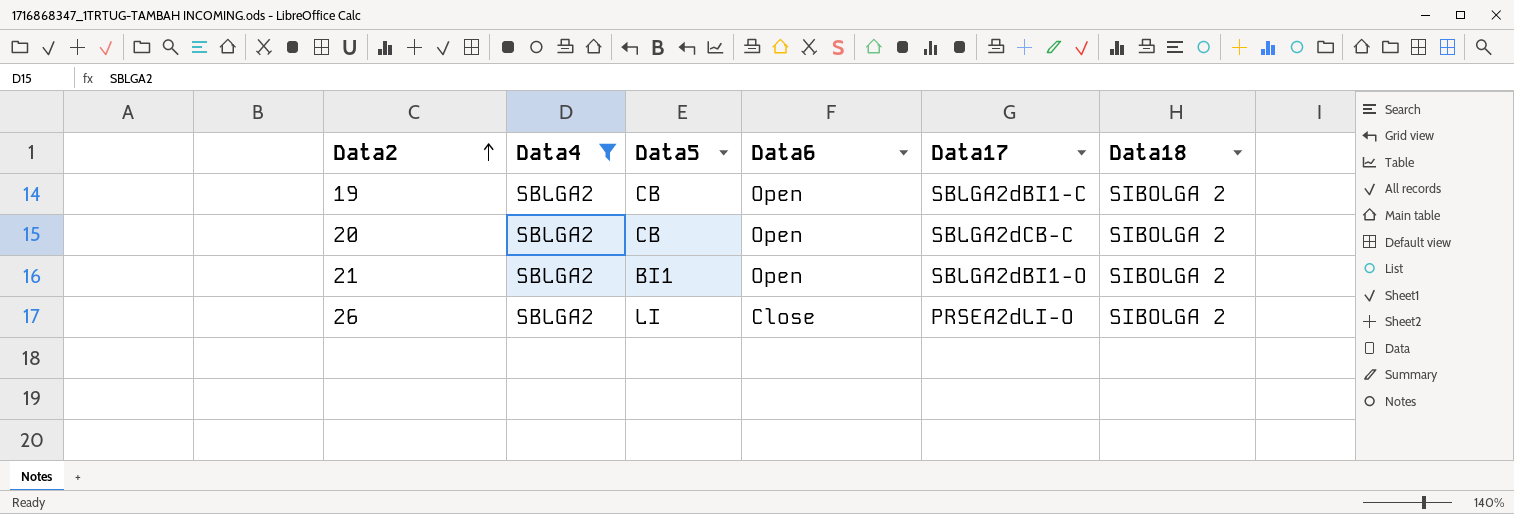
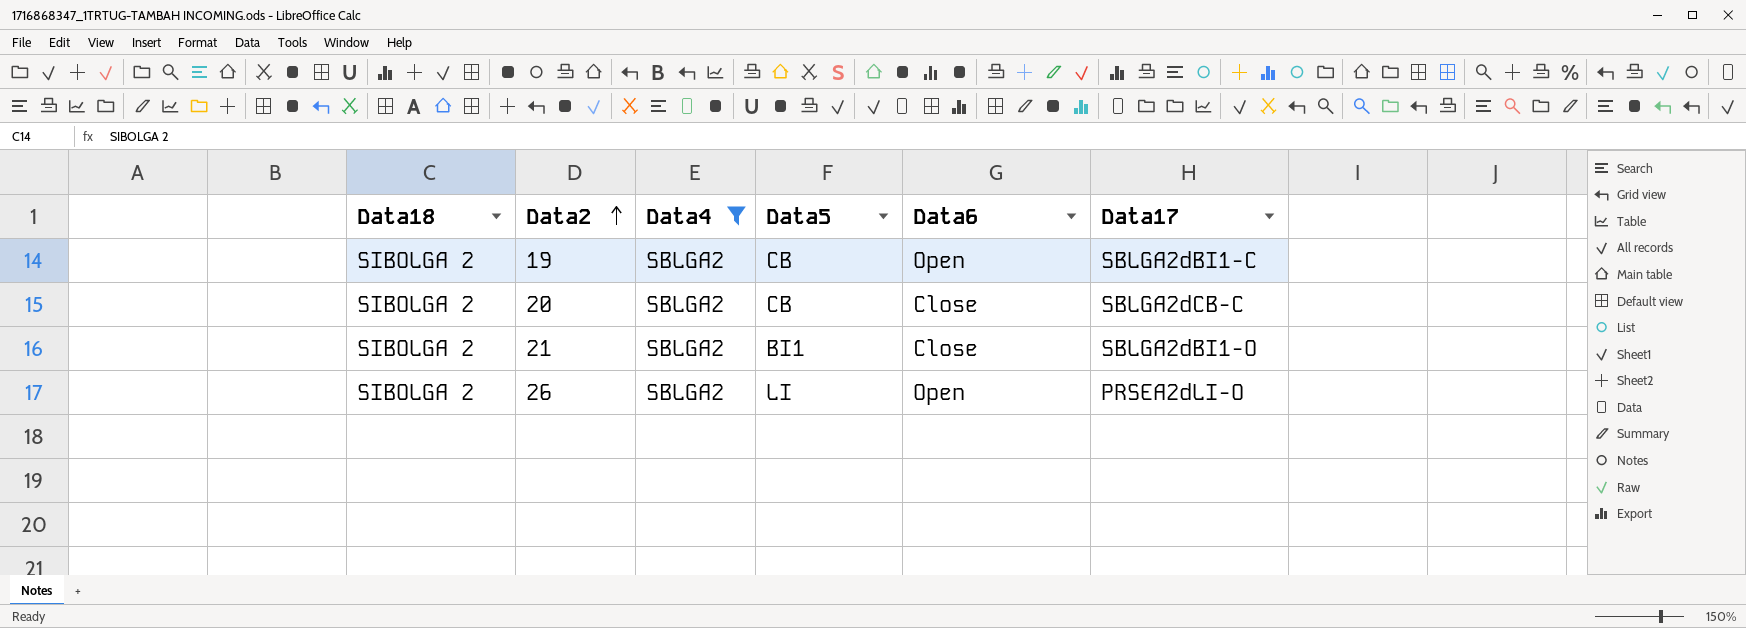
column Data18 | position: 6 -> 1
20 | Data6: Open -> Close
21 | Data6: Open -> Close
26 | Data6: Close -> Open

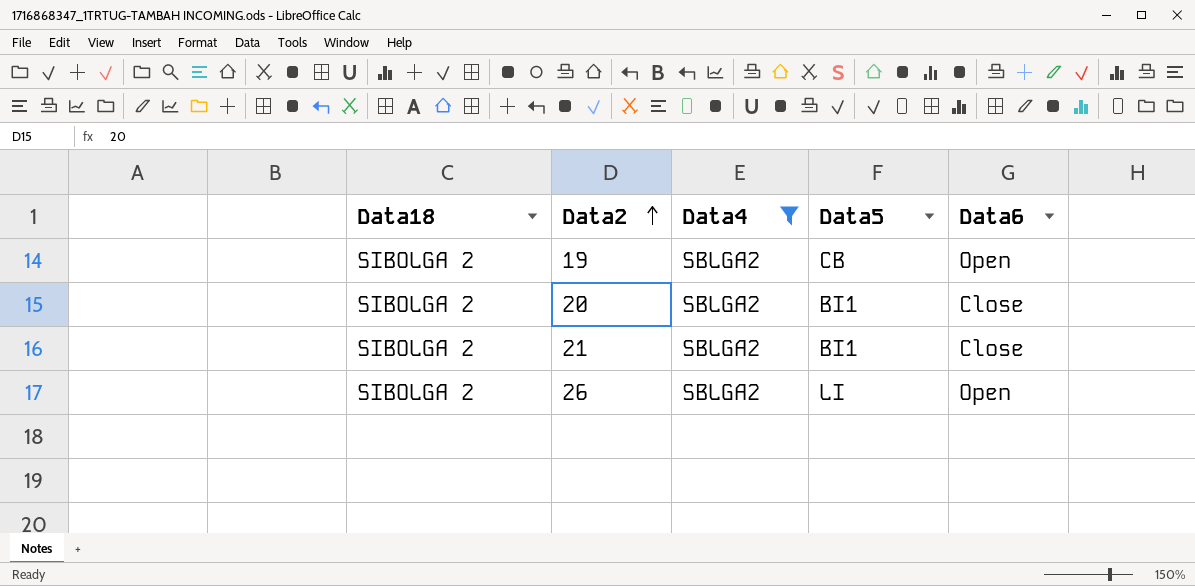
column Data17 | position: 6 -> none
20 | Data5: CB -> BI1

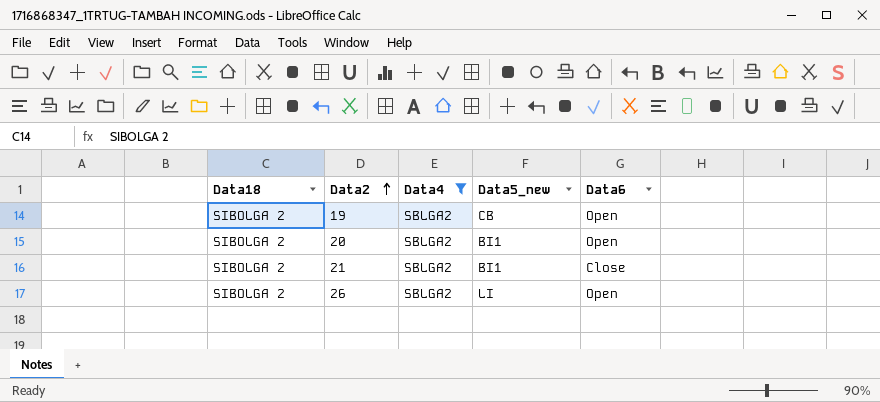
column name: Data5 -> Data5_new
20 | Data6: Close -> Open

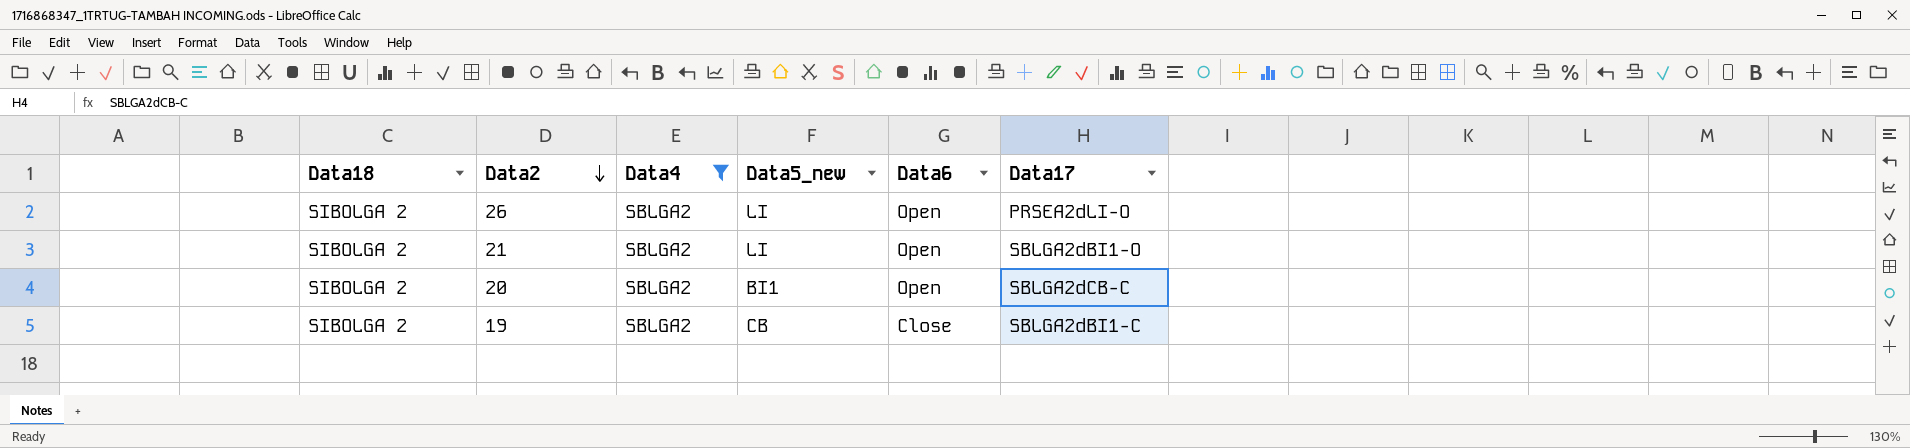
row order: Data2 ascending -> Data2 descending
column Data17 | position: none -> 6
21 | Data5_new: BI1 -> LI
21 | Data6: Close -> Open
19 | Data6: Open -> Close

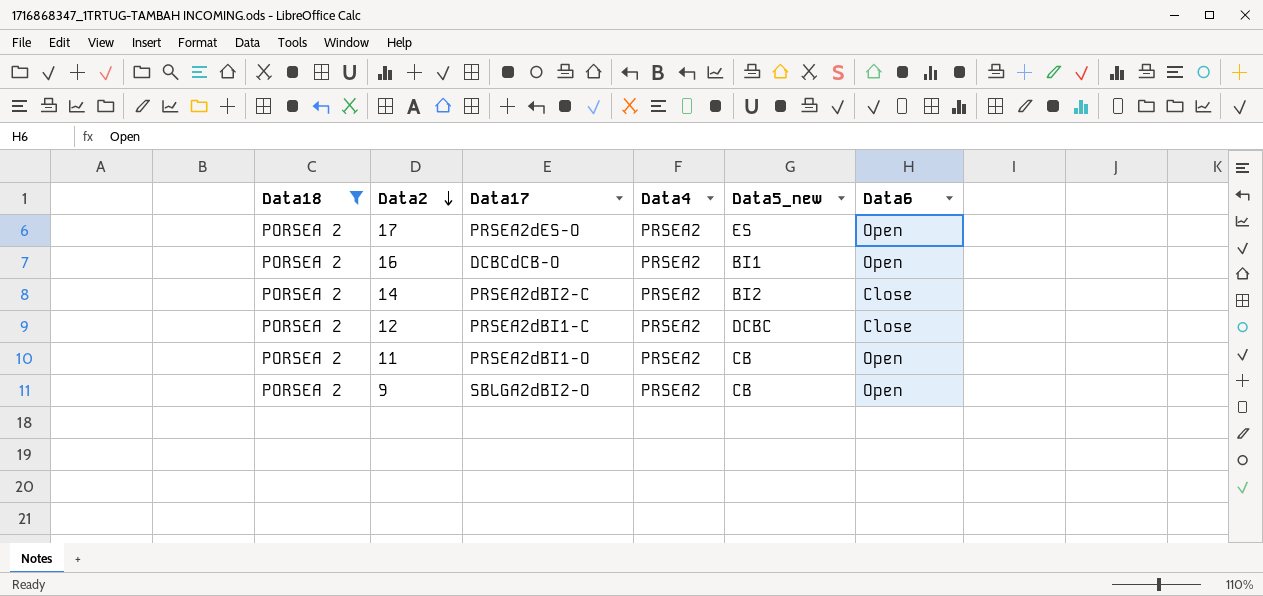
filter: Data4 = SBLGA2 -> Data18 = PORSEA 2
column Data17 | position: 6 -> 3

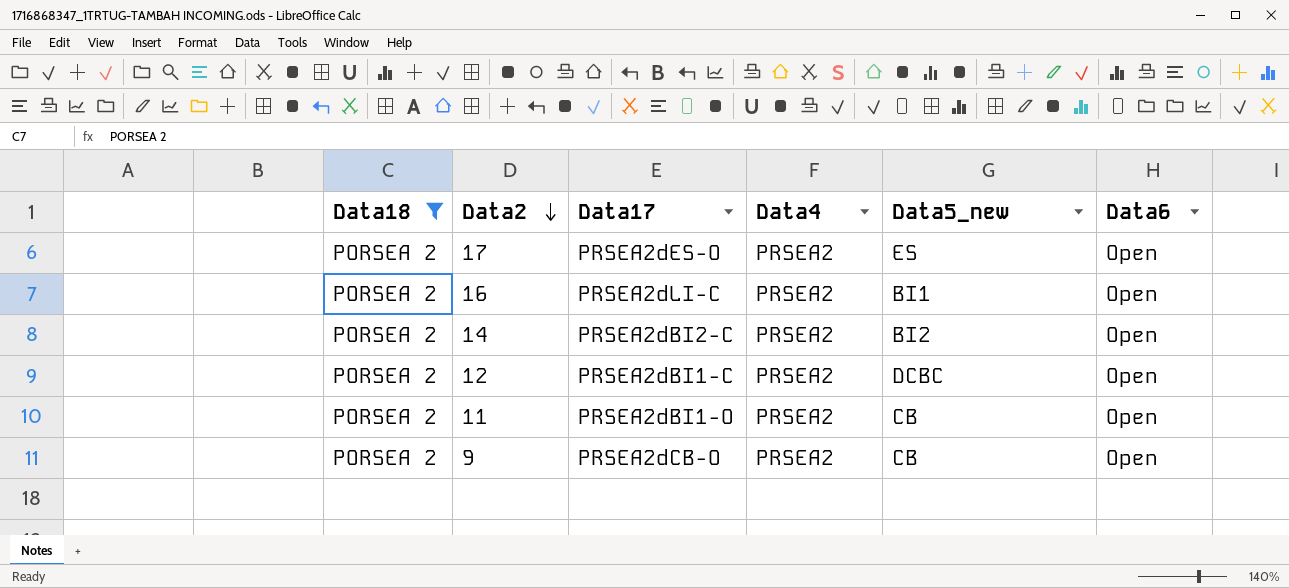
16 | Data17: DCBCdCB-O -> PRSEA2dLI-C
14 | Data6: Close -> Open
12 | Data6: Close -> Open
9 | Data17: SBLGA2dBI2-O -> PRSEA2dCB-O

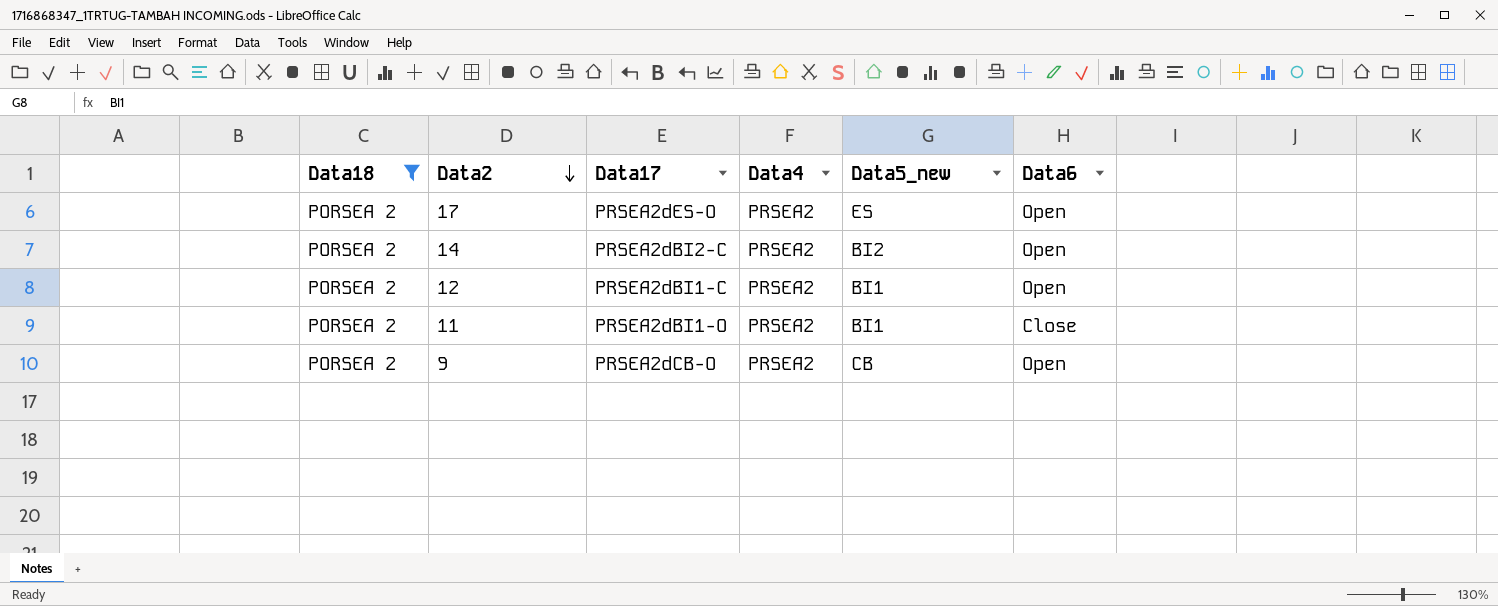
row 16: PORSEA 2 | PRSEA2dLI-C | PRSEA2 | BI1 | Open -> none
12 | Data5_new: DCBC -> BI1
11 | Data5_new: CB -> BI1
11 | Data6: Open -> Close

